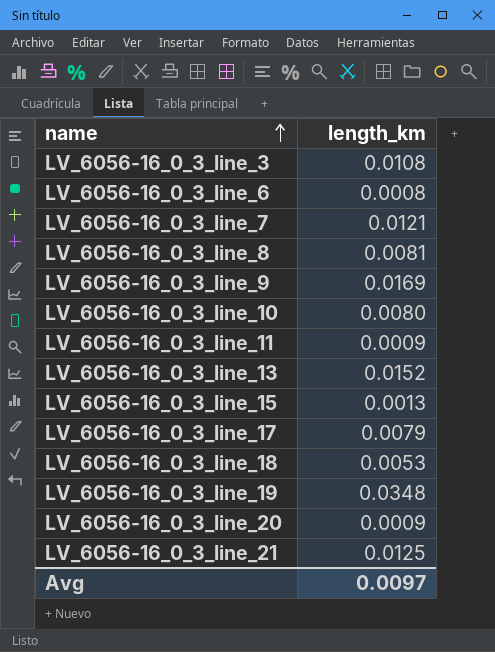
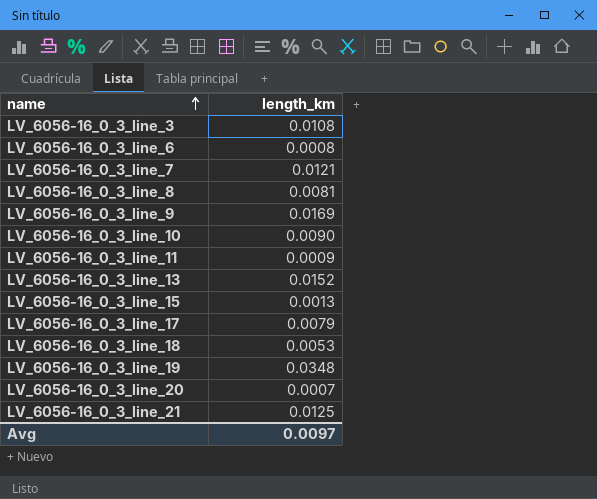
LV_6056-16_0_3_line_10 | length_km: 0.0080 -> 0.0090
LV_6056-16_0_3_line_20 | length_km: 0.0009 -> 0.0007

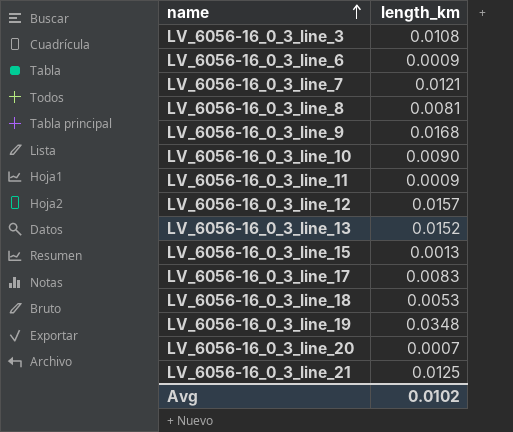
LV_6056-16_0_3_line_6 | length_km: 0.0008 -> 0.0009
LV_6056-16_0_3_line_9 | length_km: 0.0169 -> 0.0168
row LV_6056-16_0_3_line_12: none -> 0.0157
LV_6056-16_0_3_line_17 | length_km: 0.0079 -> 0.0083
Avg | length_km: 0.0097 -> 0.0102

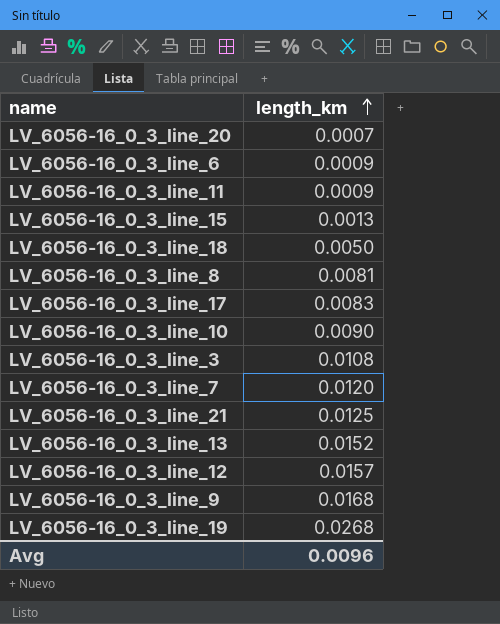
row order: name ascending -> length_km ascending
LV_6056-16_0_3_line_18 | length_km: 0.0053 -> 0.0050
LV_6056-16_0_3_line_7 | length_km: 0.0121 -> 0.0120
LV_6056-16_0_3_line_19 | length_km: 0.0348 -> 0.0268
Avg | length_km: 0.0102 -> 0.0096

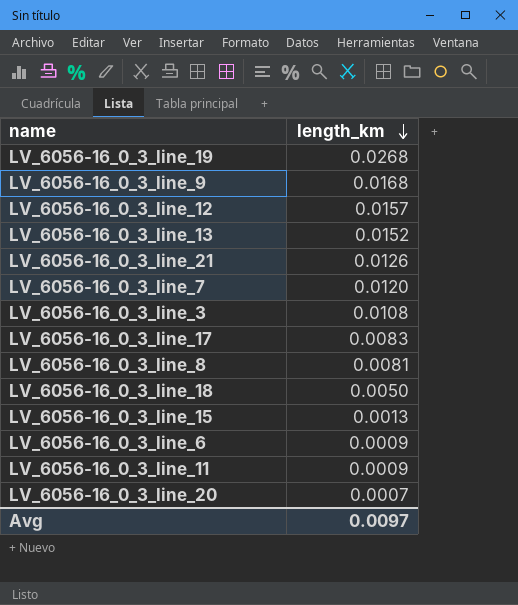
row order: length_km ascending -> length_km descending
row LV_6056-16_0_3_line_10: 0.0090 -> none
LV_6056-16_0_3_line_21 | length_km: 0.0125 -> 0.0126
Avg | length_km: 0.0096 -> 0.0097

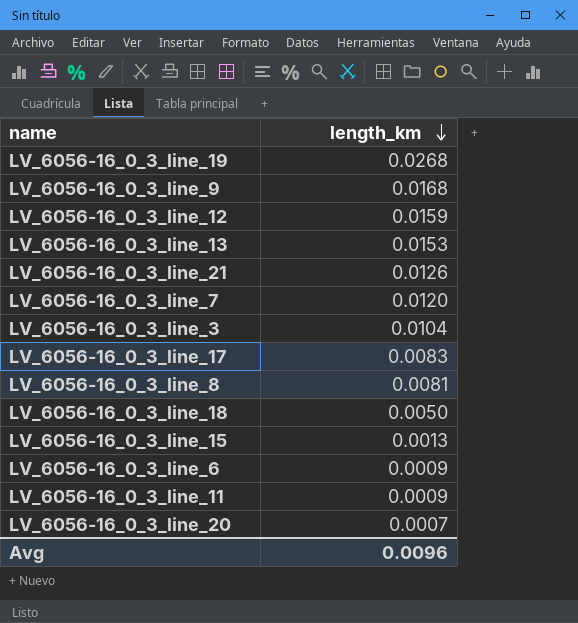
LV_6056-16_0_3_line_12 | length_km: 0.0157 -> 0.0159
LV_6056-16_0_3_line_13 | length_km: 0.0152 -> 0.0153
LV_6056-16_0_3_line_3 | length_km: 0.0108 -> 0.0104
Avg | length_km: 0.0097 -> 0.0096

